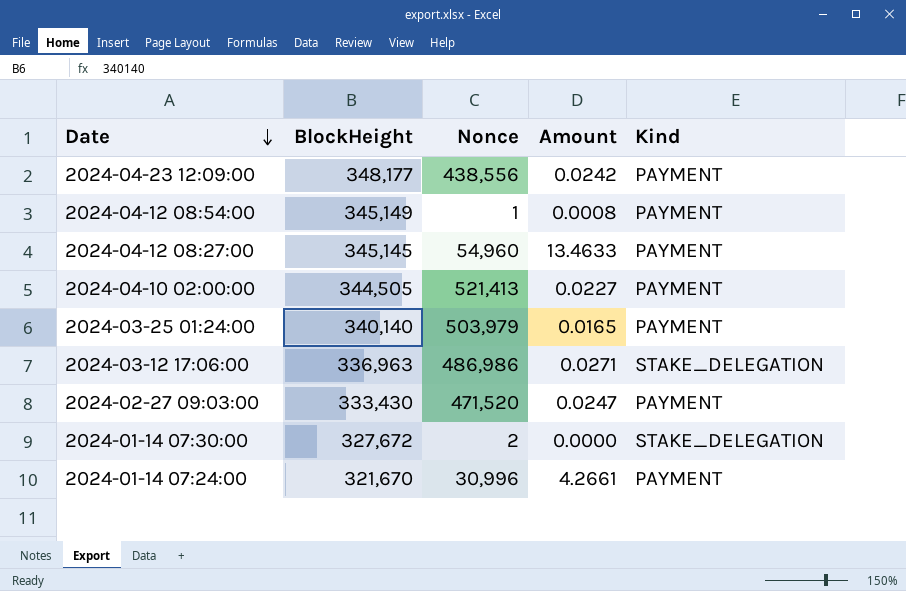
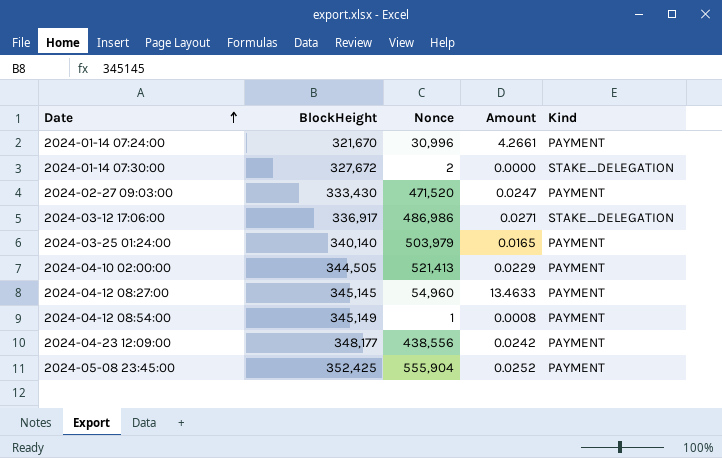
row order: Date descending -> Date ascending
2024-03-12 17:06:00 | BlockHeight: 336,963 -> 336,917
2024-04-10 02:00:00 | Amount: 0.0227 -> 0.0229
row 2024-05-08 23:45:00: none -> 352,425 | 555,904 | 0.0252 | PAYMENT

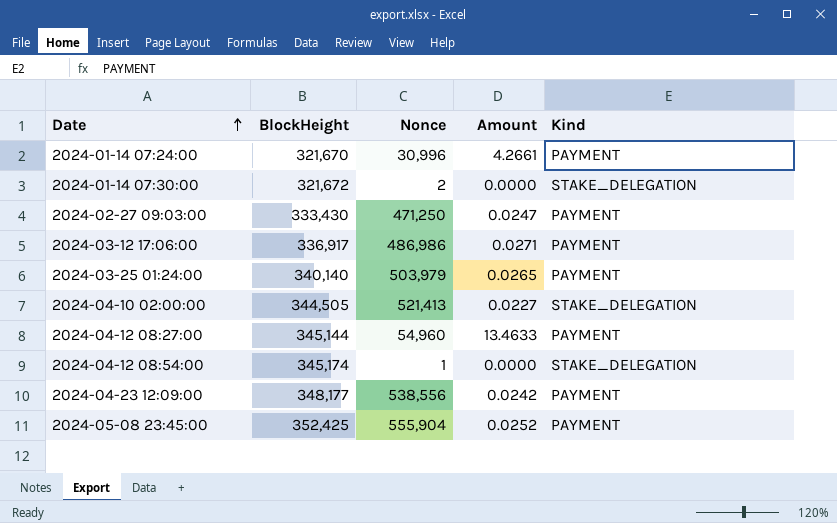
2024-01-14 07:30:00 | BlockHeight: 327,672 -> 321,672
2024-02-27 09:03:00 | Nonce: 471,520 -> 471,250
2024-03-12 17:06:00 | Kind: STAKE_DELEGATION -> PAYMENT
2024-03-25 01:24:00 | Amount: 0.0165 -> 0.0265
2024-04-10 02:00:00 | Amount: 0.0229 -> 0.0227
2024-04-10 02:00:00 | Kind: PAYMENT -> STAKE_DELEGATION
2024-04-12 08:27:00 | BlockHeight: 345,145 -> 345,144
2024-04-12 08:54:00 | BlockHeight: 345,149 -> 345,174
2024-04-12 08:54:00 | Amount: 0.0008 -> 0.0000
2024-04-12 08:54:00 | Kind: PAYMENT -> STAKE_DELEGATION
2024-04-23 12:09:00 | Nonce: 438,556 -> 538,556

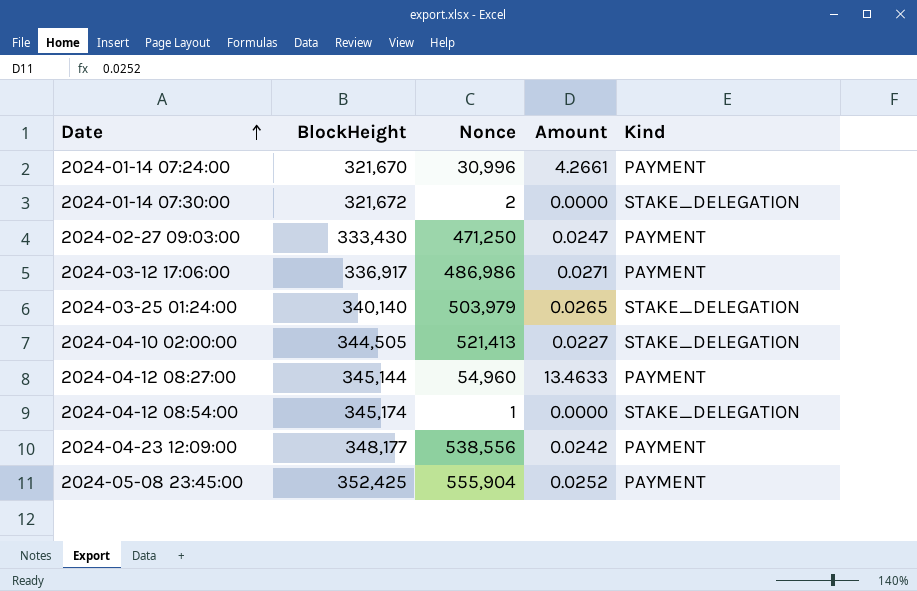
2024-03-25 01:24:00 | Kind: PAYMENT -> STAKE_DELEGATION

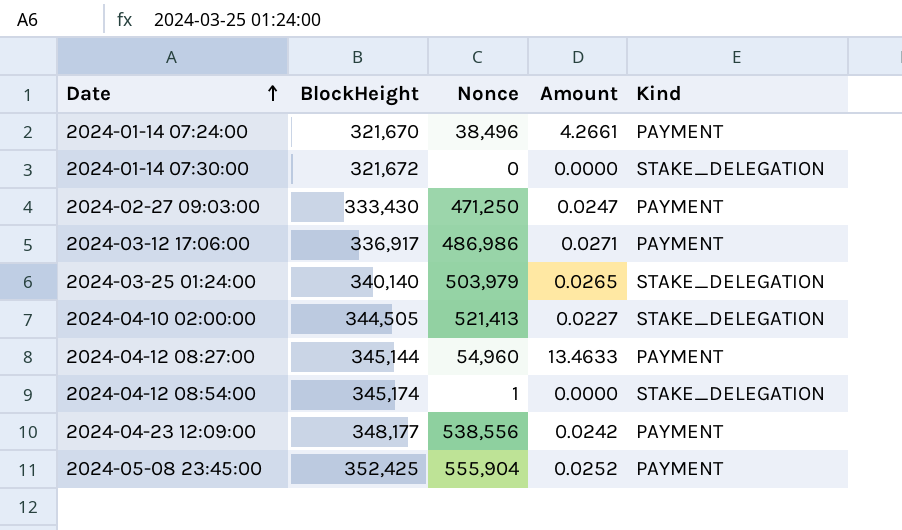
2024-01-14 07:24:00 | Nonce: 30,996 -> 38,496
2024-01-14 07:30:00 | Nonce: 2 -> 0

